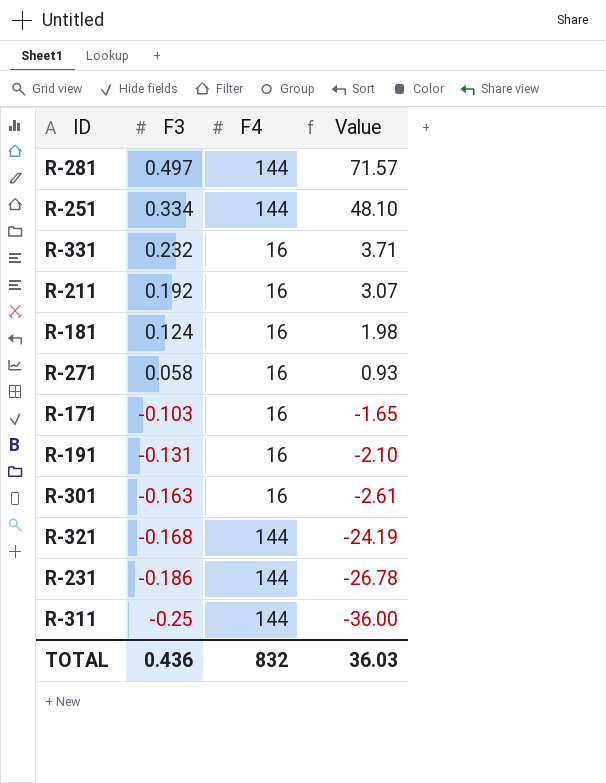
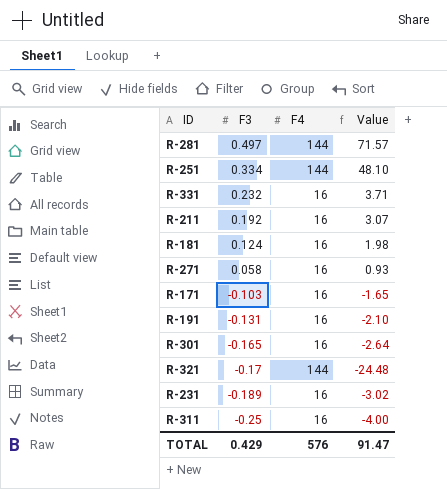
R-301 | F3: -0.163 -> -0.165
R-301 | Value: -2.61 -> -2.64
R-321 | F3: -0.168 -> -0.17
R-321 | Value: -24.19 -> -24.48
R-231 | F3: -0.186 -> -0.189
R-231 | F4: 144 -> 16
R-231 | Value: -26.78 -> -3.02
R-311 | F4: 144 -> 16
R-311 | Value: -36.00 -> -4.00
TOTAL | F3: 0.436 -> 0.429
TOTAL | F4: 832 -> 576
TOTAL | Value: 36.03 -> 91.47

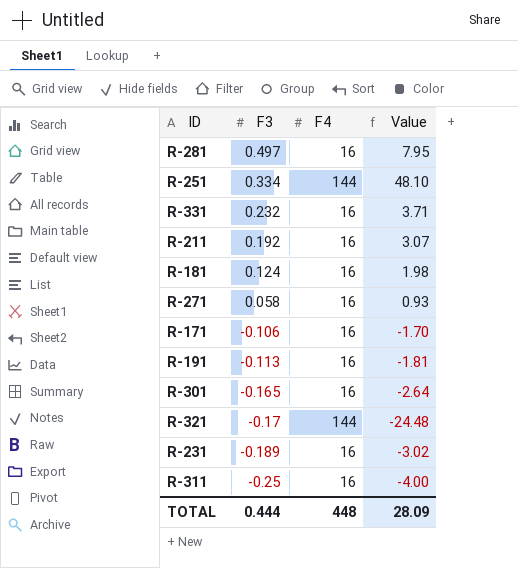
R-281 | F4: 144 -> 16
R-281 | Value: 71.57 -> 7.95
R-171 | F3: -0.103 -> -0.106
R-171 | Value: -1.65 -> -1.70
R-191 | F3: -0.131 -> -0.113
R-191 | Value: -2.10 -> -1.81
TOTAL | F3: 0.429 -> 0.444
TOTAL | F4: 576 -> 448
TOTAL | Value: 91.47 -> 28.09

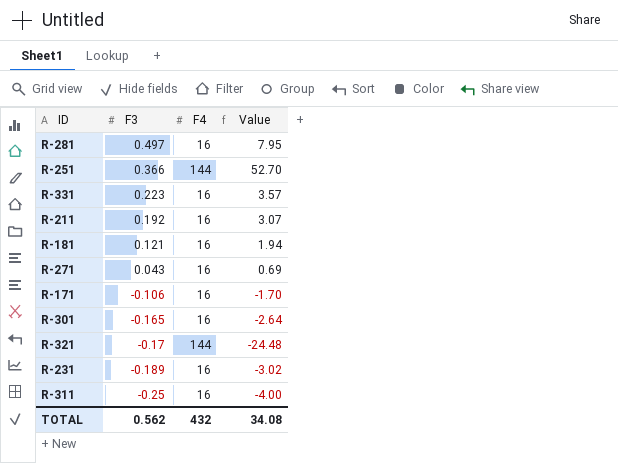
row R-191: -0.113 | 16 | -1.81 -> none
R-251 | F3: 0.334 -> 0.366
R-251 | Value: 48.10 -> 52.70
R-331 | F3: 0.232 -> 0.223
R-331 | Value: 3.71 -> 3.57
R-181 | F3: 0.124 -> 0.121
R-181 | Value: 1.98 -> 1.94
R-271 | F3: 0.058 -> 0.043
R-271 | Value: 0.93 -> 0.69
TOTAL | F3: 0.444 -> 0.562
TOTAL | F4: 448 -> 432
TOTAL | Value: 28.09 -> 34.08

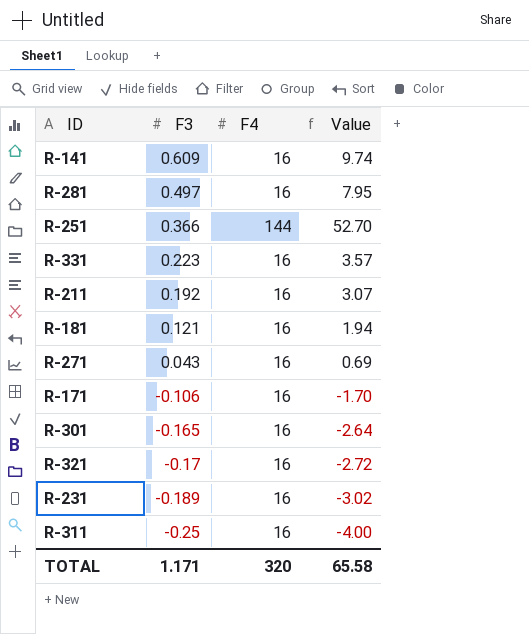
row R-141: none -> 0.609 | 16 | 9.74
R-321 | F4: 144 -> 16
R-321 | Value: -24.48 -> -2.72
TOTAL | F3: 0.562 -> 1.171
TOTAL | F4: 432 -> 320
TOTAL | Value: 34.08 -> 65.58

